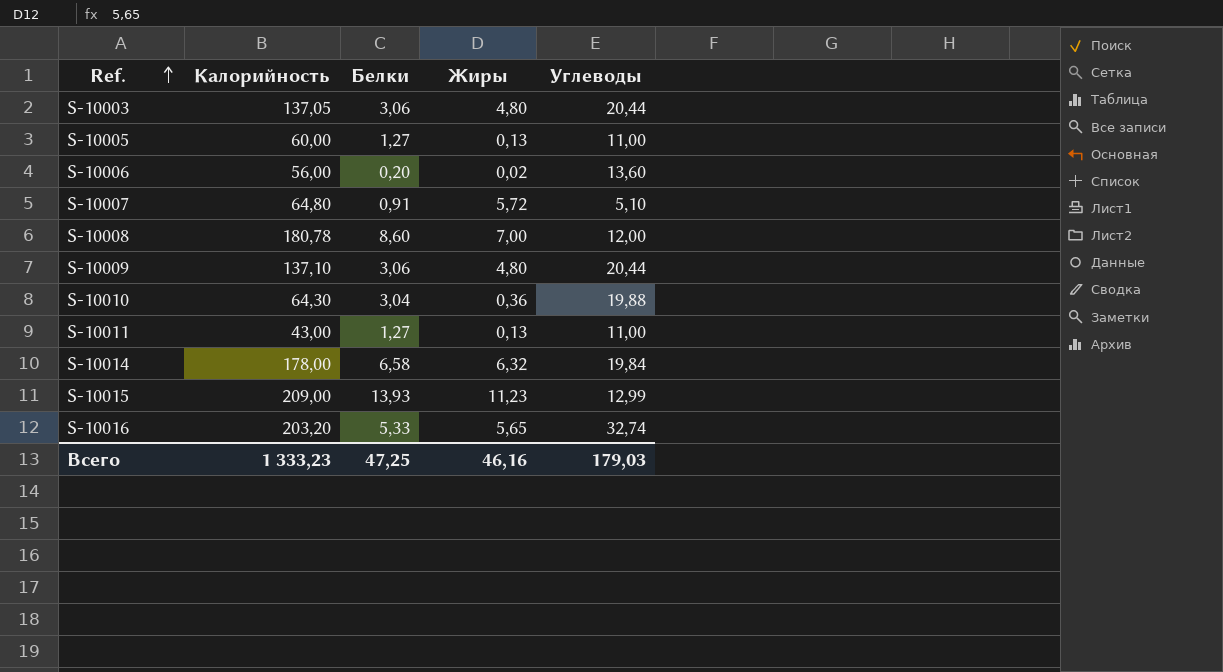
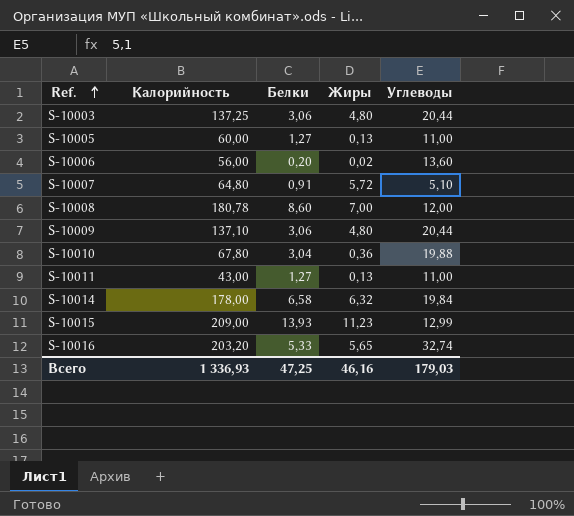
S-10003 | Калорийность: 137,05 -> 137,25
S-10010 | Калорийность: 64,30 -> 67,80
Всего | Калорийность: 1 333,23 -> 1 336,93

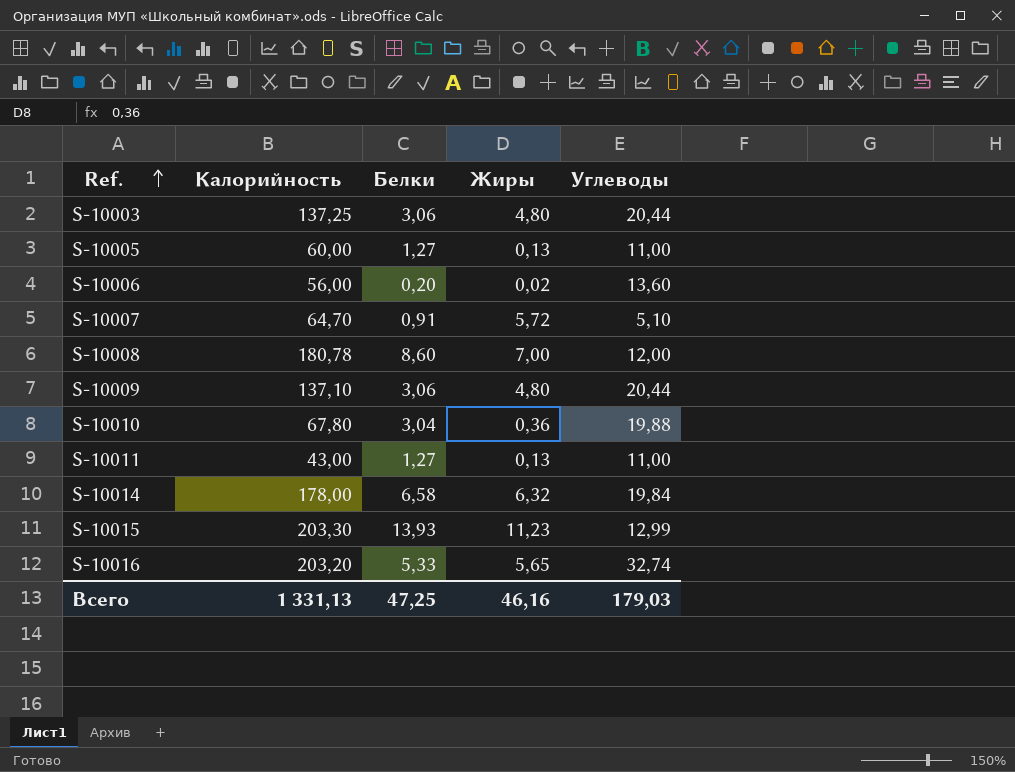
S-10007 | Калорийность: 64,80 -> 64,70
S-10015 | Калорийность: 209,00 -> 203,30
Всего | Калорийность: 1 336,93 -> 1 331,13

